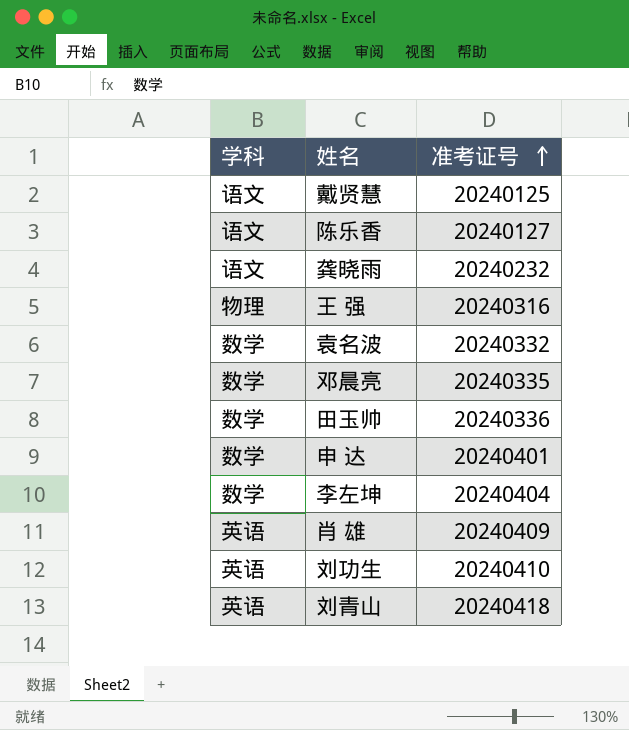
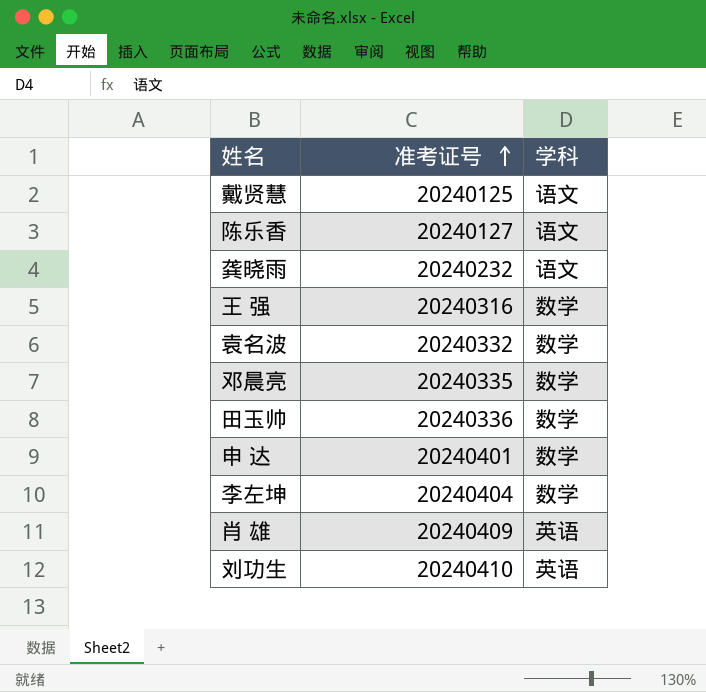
column 学科 | position: 1 -> 3
row 刘青山: 英语 | 20240418 -> none
王 强 | 学科: 物理 -> 数学

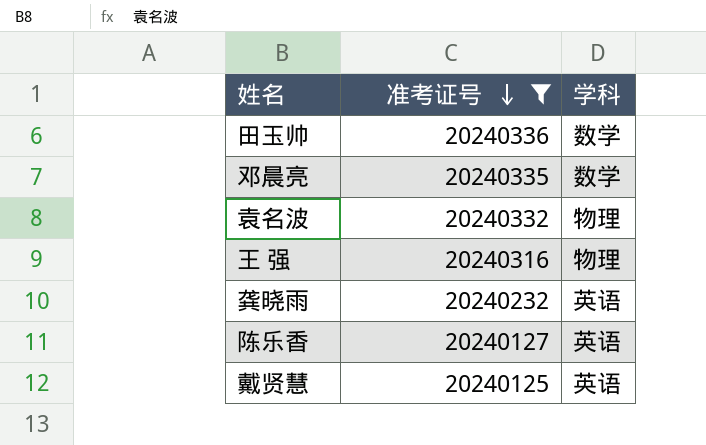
filter: none -> 准考证号 <= 20240336
row order: 准考证号 ascending -> 准考证号 descending
袁名波 | 学科: 数学 -> 物理
王 强 | 学科: 数学 -> 物理
龚晓雨 | 学科: 语文 -> 英语
陈乐香 | 学科: 语文 -> 英语
戴贤慧 | 学科: 语文 -> 英语

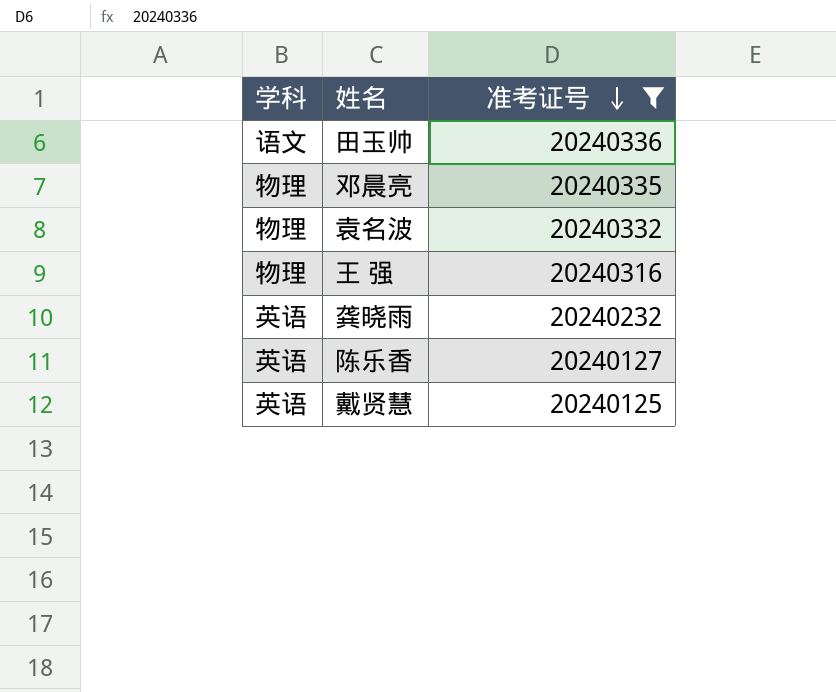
column 学科 | position: 3 -> 1
田玉帅 | 学科: 数学 -> 语文
邓晨亮 | 学科: 数学 -> 物理

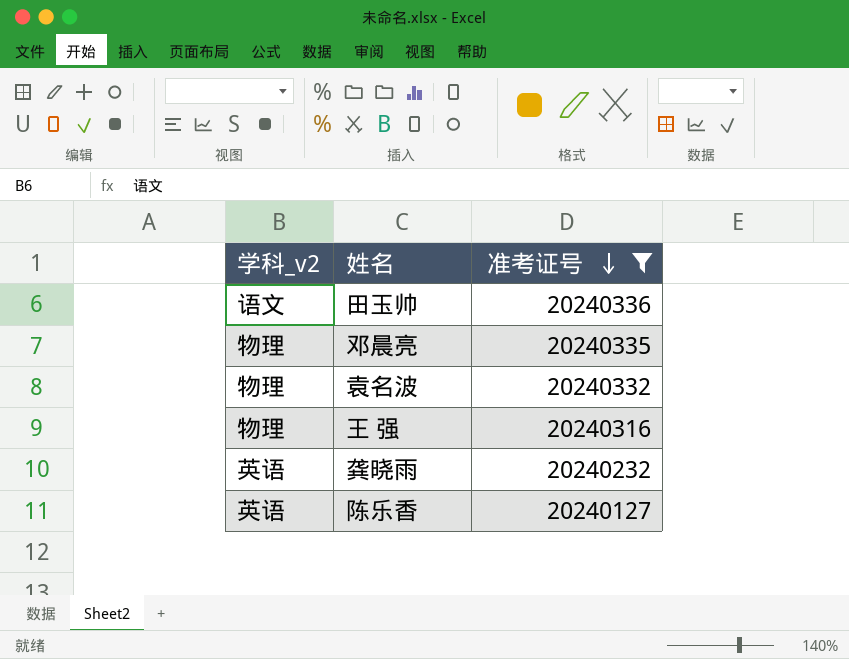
column name: 学科 -> 学科_v2
row 戴贤慧: 英语 | 20240125 -> none

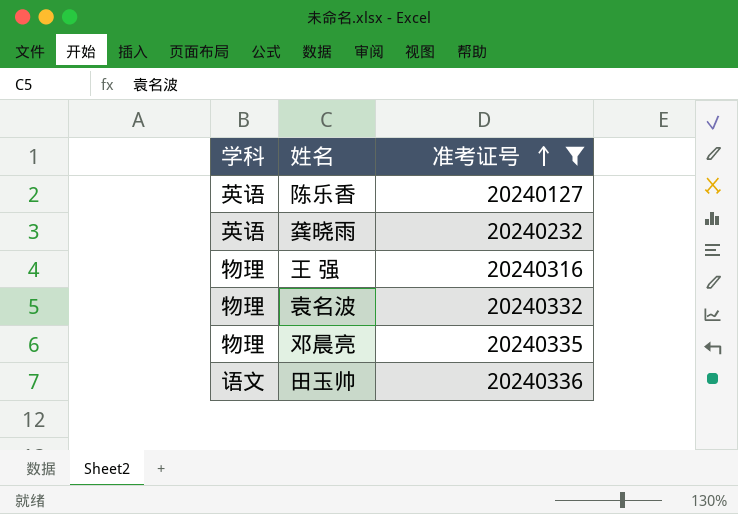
row order: 准考证号 descending -> 准考证号 ascending
column name: 学科_v2 -> 学科

